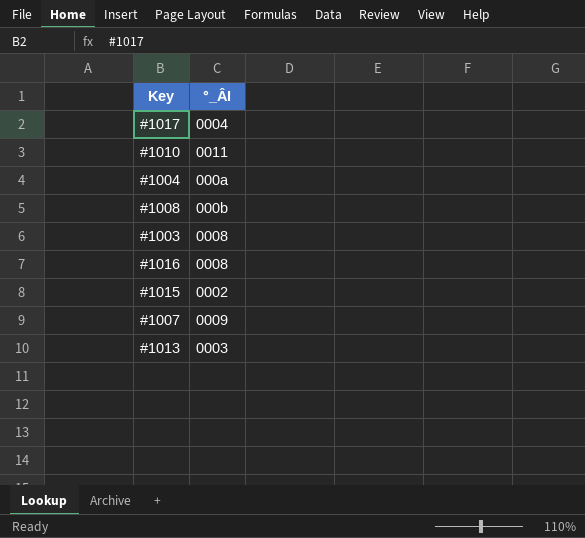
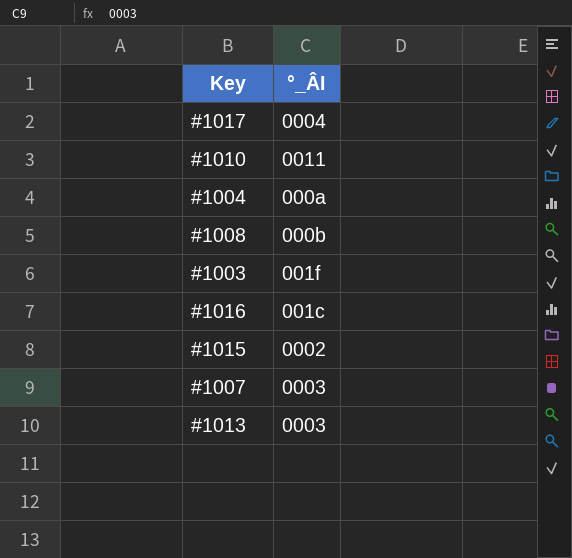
#1003 | °_ÂI: 0008 -> 001f
#1016 | °_ÂI: 0008 -> 001c
#1007 | °_ÂI: 0009 -> 0003

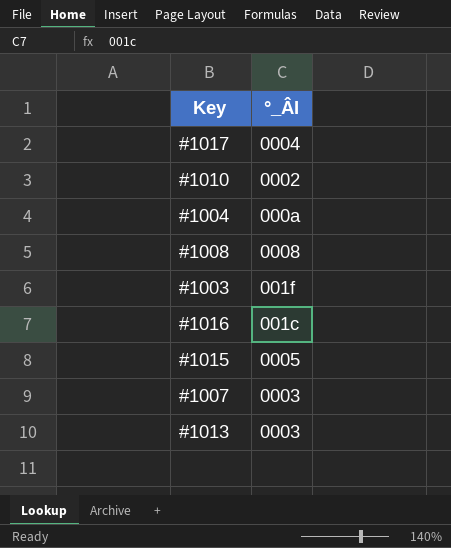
#1010 | °_ÂI: 0011 -> 0002
#1008 | °_ÂI: 000b -> 0008
#1015 | °_ÂI: 0002 -> 0005

